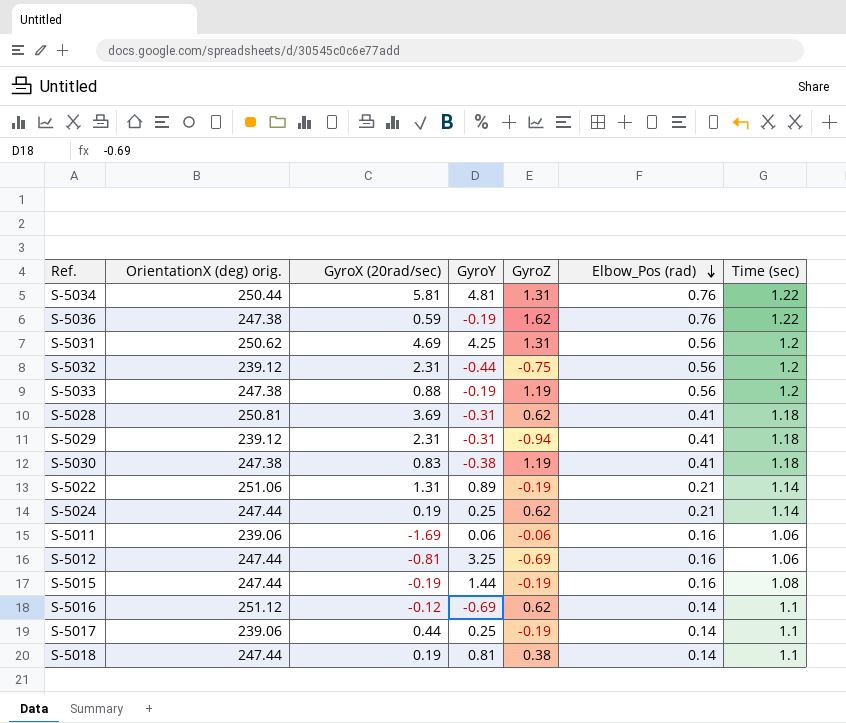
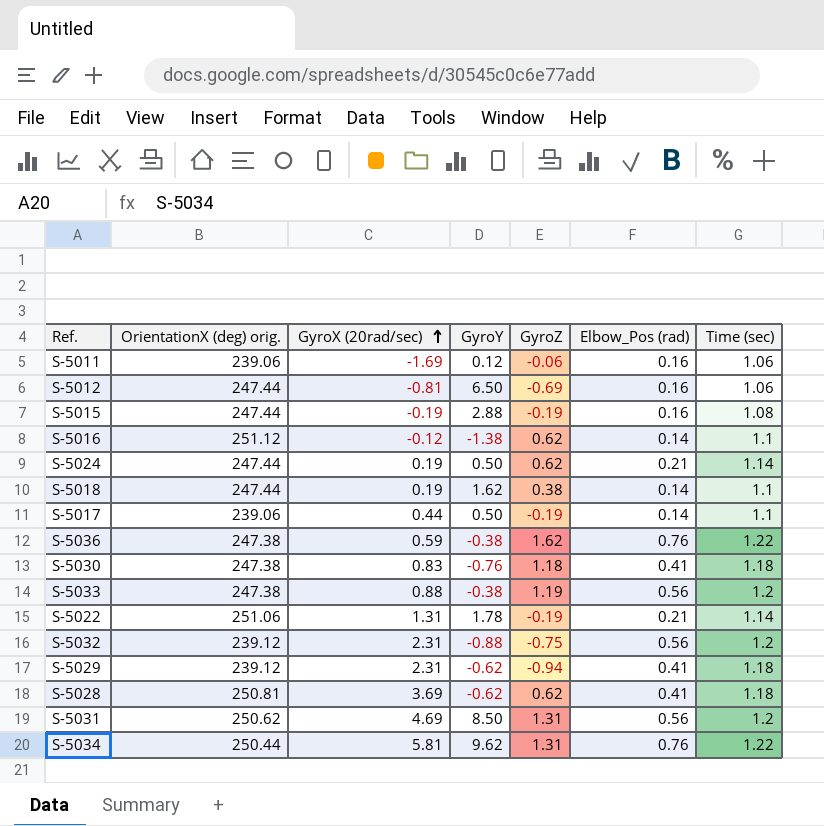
row order: Elbow_Pos (rad) descending -> GyroX (20rad/sec) ascending
S-5011 | GyroY: 0.06 -> 0.12
S-5012 | GyroY: 3.25 -> 6.50
S-5015 | GyroY: 1.44 -> 2.88
S-5016 | GyroY: -0.69 -> -1.38
S-5024 | GyroY: 0.25 -> 0.50
S-5018 | GyroY: 0.81 -> 1.62
S-5017 | GyroY: 0.25 -> 0.50
S-5036 | GyroY: -0.19 -> -0.38
S-5030 | GyroY: -0.38 -> -0.76
S-5030 | GyroZ: 1.19 -> 1.18
S-5033 | GyroY: -0.19 -> -0.38
S-5022 | GyroY: 0.89 -> 1.78
S-5032 | GyroY: -0.44 -> -0.88
S-5029 | GyroY: -0.31 -> -0.62
S-5028 | GyroY: -0.31 -> -0.62
S-5031 | GyroY: 4.25 -> 8.50
S-5034 | GyroY: 4.81 -> 9.62

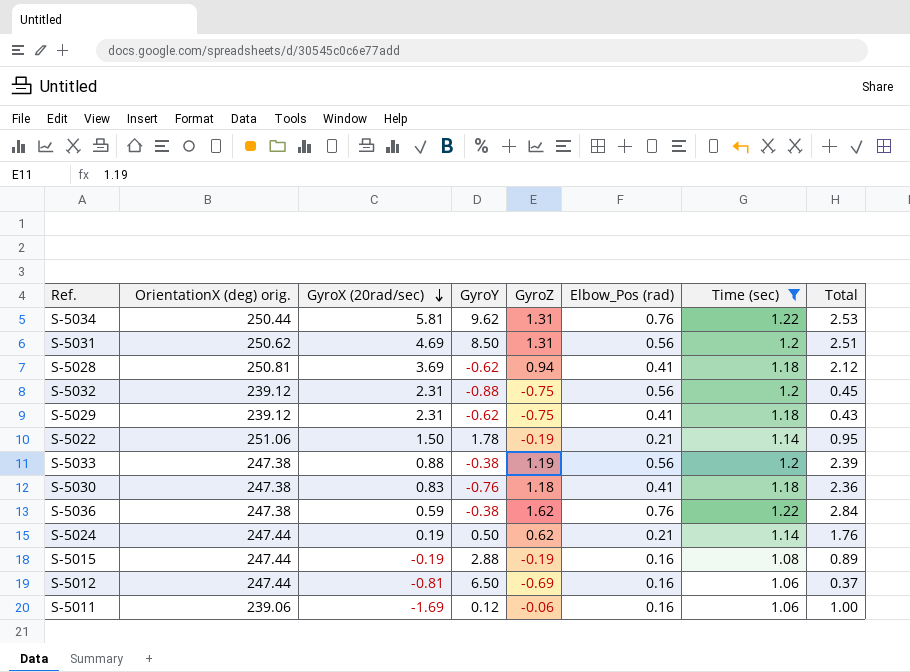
filter: none -> Time (sec) != 1.1
row order: GyroX (20rad/sec) ascending -> GyroX (20rad/sec) descending
column Total | formula: none -> [GyroZ] + [Time (sec)]
S-5028 | GyroZ: 0.62 -> 0.94
S-5029 | GyroZ: -0.94 -> -0.75
S-5022 | GyroX (20rad/sec): 1.31 -> 1.50

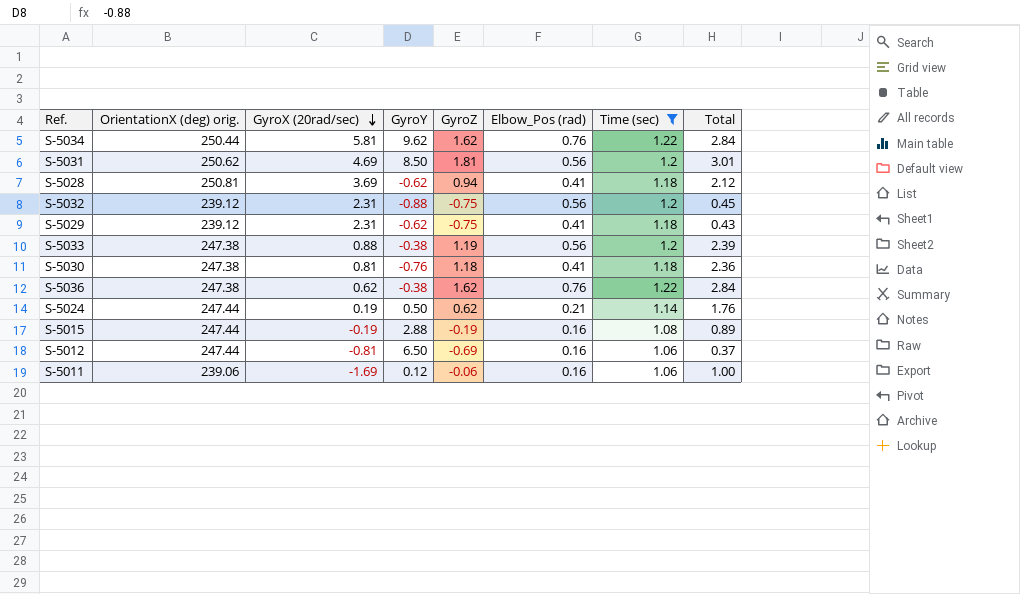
row S-5022: 251.06 | 1.50 | 1.78 | -0.19 | 0.21 | 1.14 | 0.95 -> none
S-5034 | GyroZ: 1.31 -> 1.62
S-5034 | Total: 2.53 -> 2.84
S-5031 | GyroZ: 1.31 -> 1.81
S-5031 | Total: 2.51 -> 3.01
S-5030 | GyroX (20rad/sec): 0.83 -> 0.81
S-5036 | GyroX (20rad/sec): 0.59 -> 0.62

